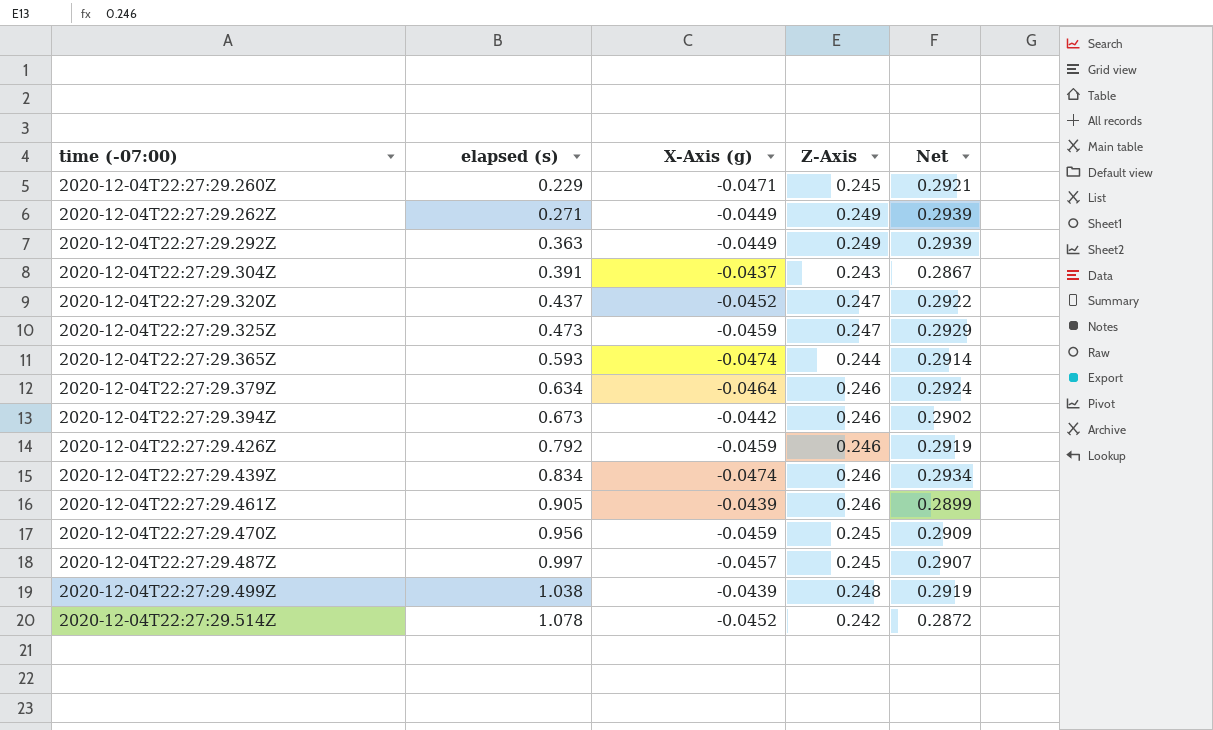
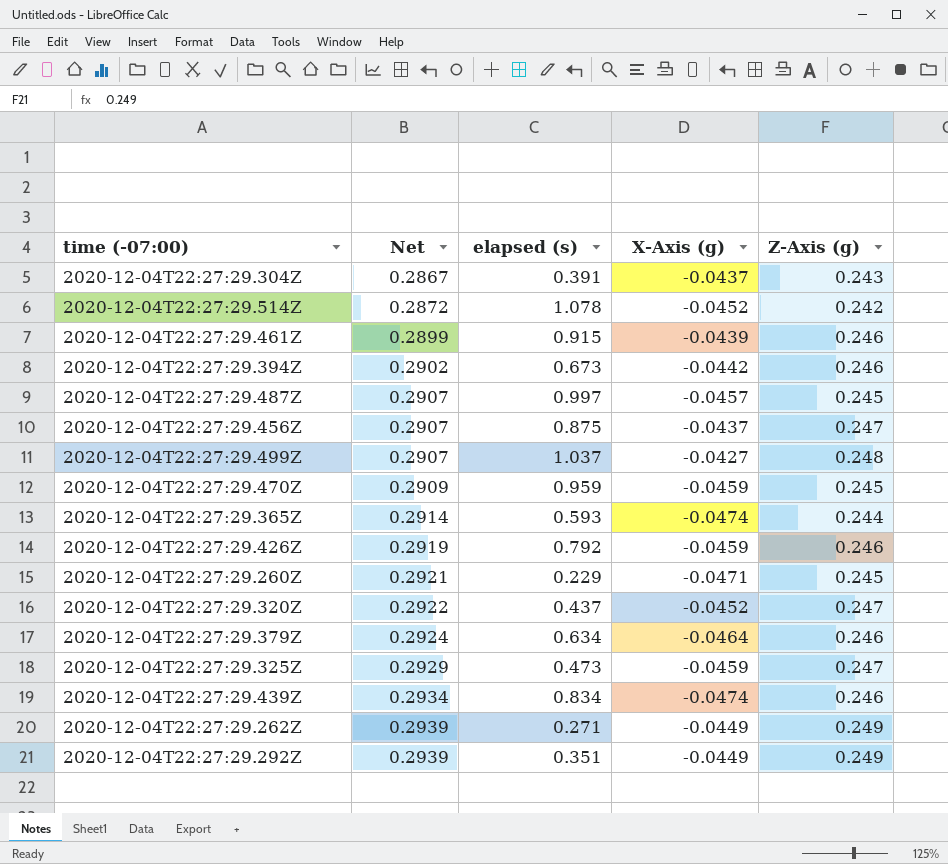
row order: time (-07:00) ascending -> Net ascending
column Net | position: 5 -> 2
column name: Z-Axis -> Z-Axis (g)
2020-12-04T22:27:29.461Z | elapsed (s): 0.905 -> 0.915
row 2020-12-04T22:27:29.456Z: none -> 0.2907 | 0.875 | -0.0437 | 0.247
2020-12-04T22:27:29.499Z | Net: 0.2919 -> 0.2907
2020-12-04T22:27:29.499Z | elapsed (s): 1.038 -> 1.037
2020-12-04T22:27:29.499Z | X-Axis (g): -0.0439 -> -0.0427
2020-12-04T22:27:29.470Z | elapsed (s): 0.956 -> 0.959
2020-12-04T22:27:29.292Z | elapsed (s): 0.363 -> 0.351

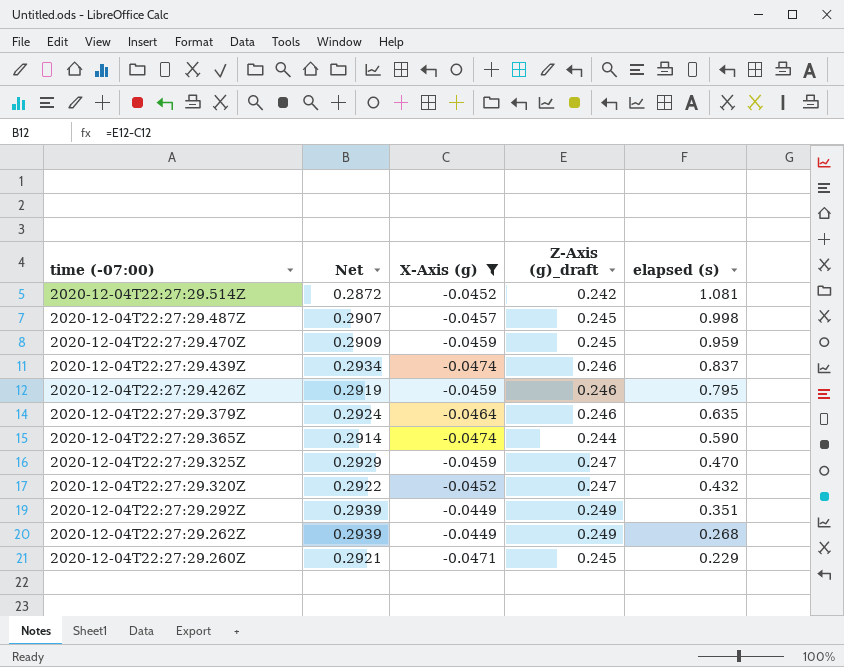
filter: none -> X-Axis (g) <= -0.0449
row order: Net ascending -> time (-07:00) descending
column name: Z-Axis (g) -> Z-Axis (g)_draft
column elapsed (s) | position: 3 -> 5
2020-12-04T22:27:29.514Z | elapsed (s): 1.078 -> 1.081
2020-12-04T22:27:29.487Z | elapsed (s): 0.997 -> 0.998
2020-12-04T22:27:29.439Z | elapsed (s): 0.834 -> 0.837
2020-12-04T22:27:29.426Z | elapsed (s): 0.792 -> 0.795
2020-12-04T22:27:29.379Z | elapsed (s): 0.634 -> 0.635
2020-12-04T22:27:29.365Z | elapsed (s): 0.593 -> 0.590
2020-12-04T22:27:29.325Z | elapsed (s): 0.473 -> 0.470
2020-12-04T22:27:29.320Z | elapsed (s): 0.437 -> 0.432
2020-12-04T22:27:29.262Z | elapsed (s): 0.271 -> 0.268

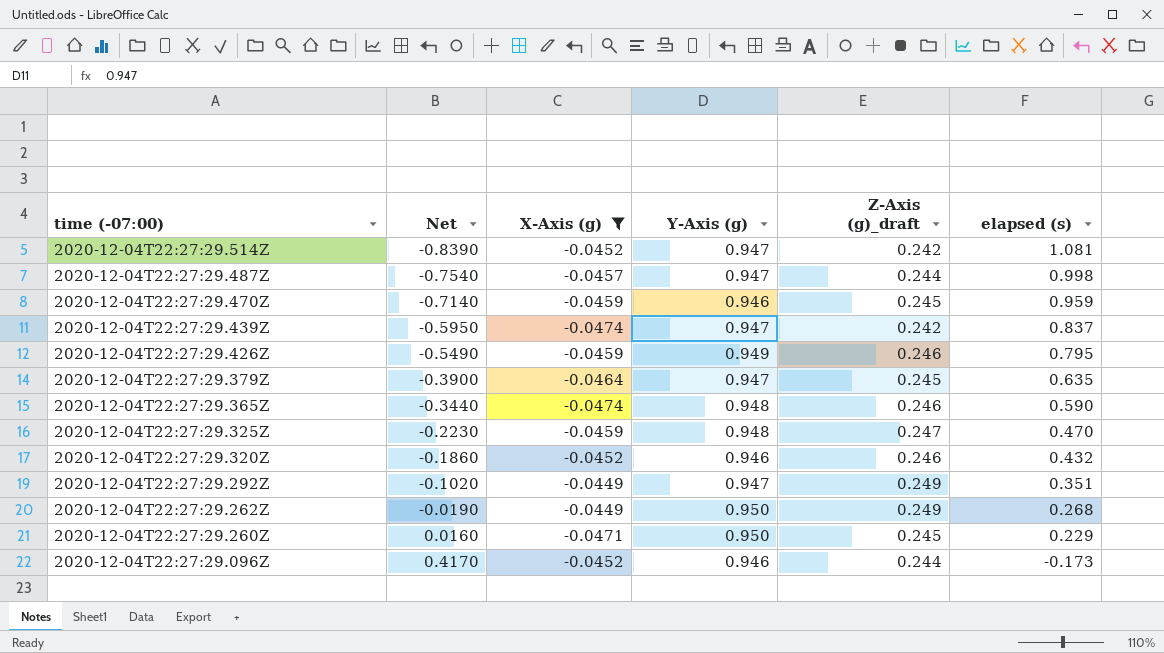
column Net | formula: [Z-Axis (g)_draft] - [X-Axis (g)] -> [Z-Axis (g)_draft] - [elapsed (s)]
column Y-Axis (g) | position: none -> 4
2020-12-04T22:27:29.487Z | Z-Axis (g)_draft: 0.245 -> 0.244
2020-12-04T22:27:29.439Z | Z-Axis (g)_draft: 0.246 -> 0.242
2020-12-04T22:27:29.379Z | Z-Axis (g)_draft: 0.246 -> 0.245
2020-12-04T22:27:29.365Z | Z-Axis (g)_draft: 0.244 -> 0.246
2020-12-04T22:27:29.320Z | Z-Axis (g)_draft: 0.247 -> 0.246
row 2020-12-04T22:27:29.096Z: none -> 0.4170 | -0.0452 | 0.946 | 0.244 | -0.173

